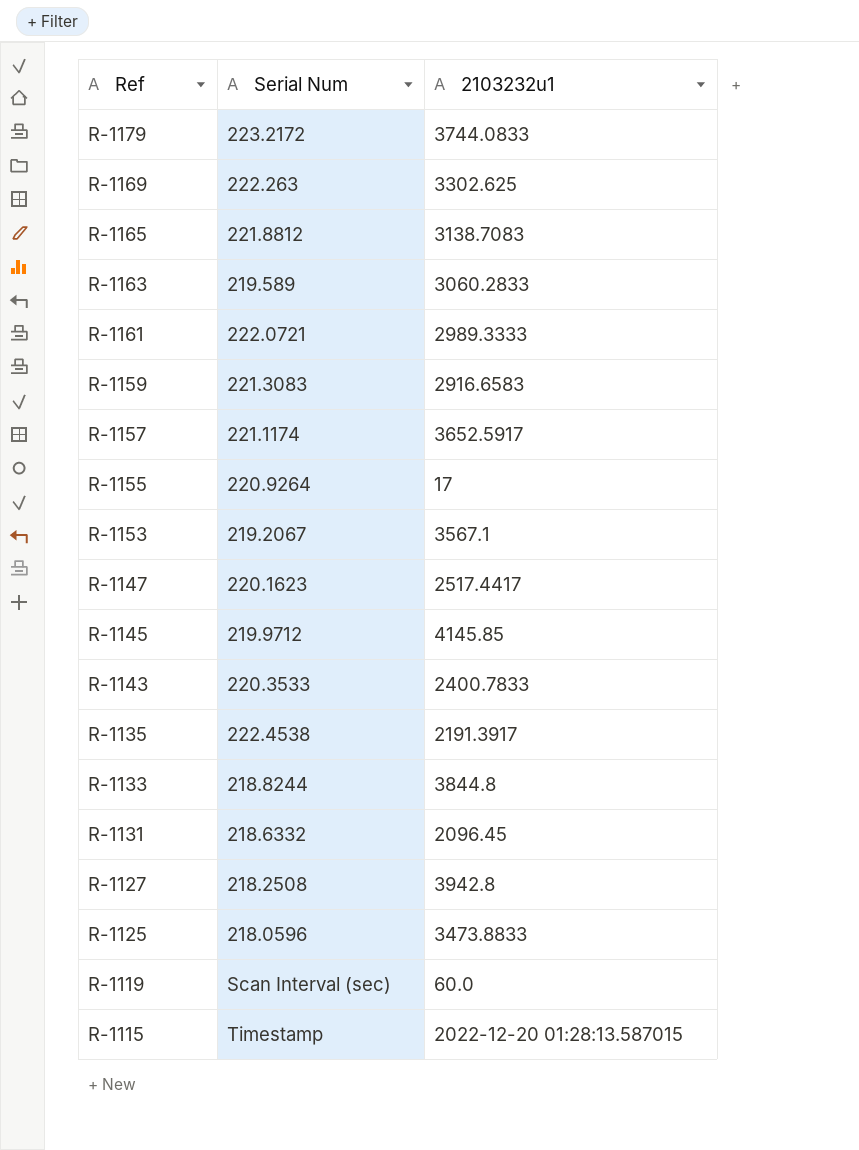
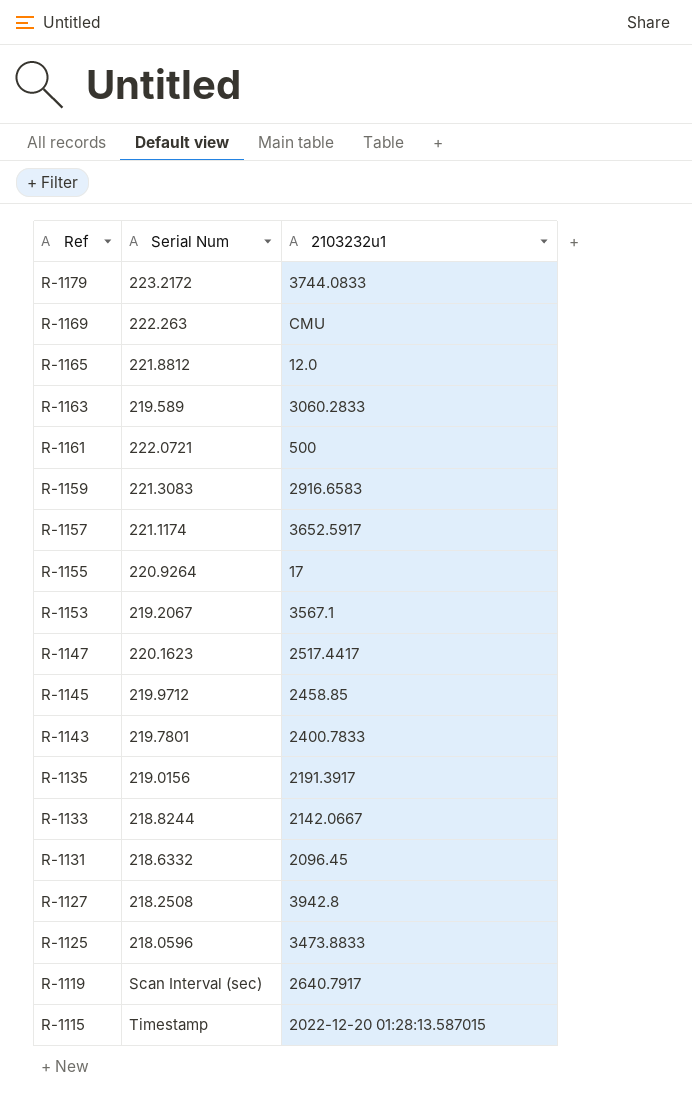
R-1169 | 2103232u1: 3302.625 -> CMU
R-1165 | 2103232u1: 3138.7083 -> 12.0
R-1161 | 2103232u1: 2989.3333 -> 500
R-1145 | 2103232u1: 4145.85 -> 2458.85
R-1143 | Serial Num: 220.3533 -> 219.7801
R-1135 | Serial Num: 222.4538 -> 219.0156
R-1133 | 2103232u1: 3844.8 -> 2142.0667
R-1119 | 2103232u1: 60.0 -> 2640.7917

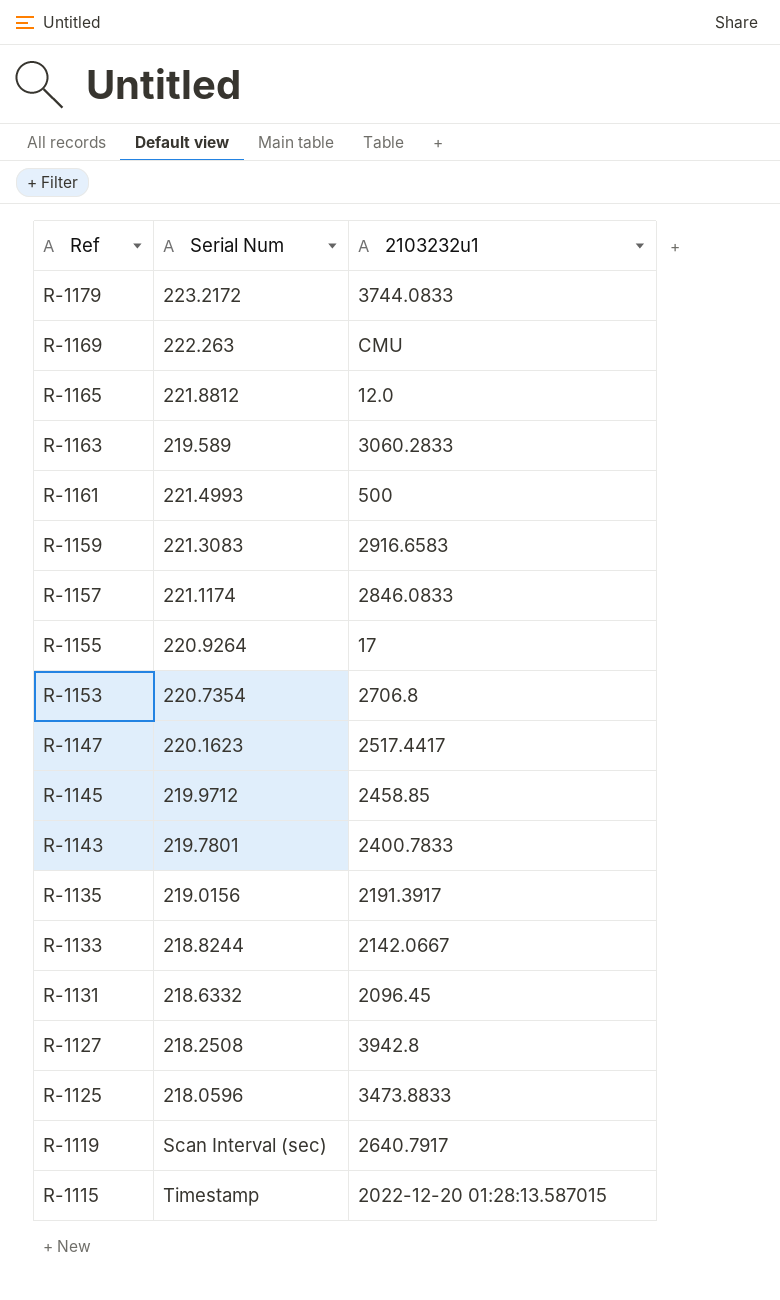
R-1161 | Serial Num: 222.0721 -> 221.4993
R-1157 | 2103232u1: 3652.5917 -> 2846.0833
R-1153 | Serial Num: 219.2067 -> 220.7354
R-1153 | 2103232u1: 3567.1 -> 2706.8

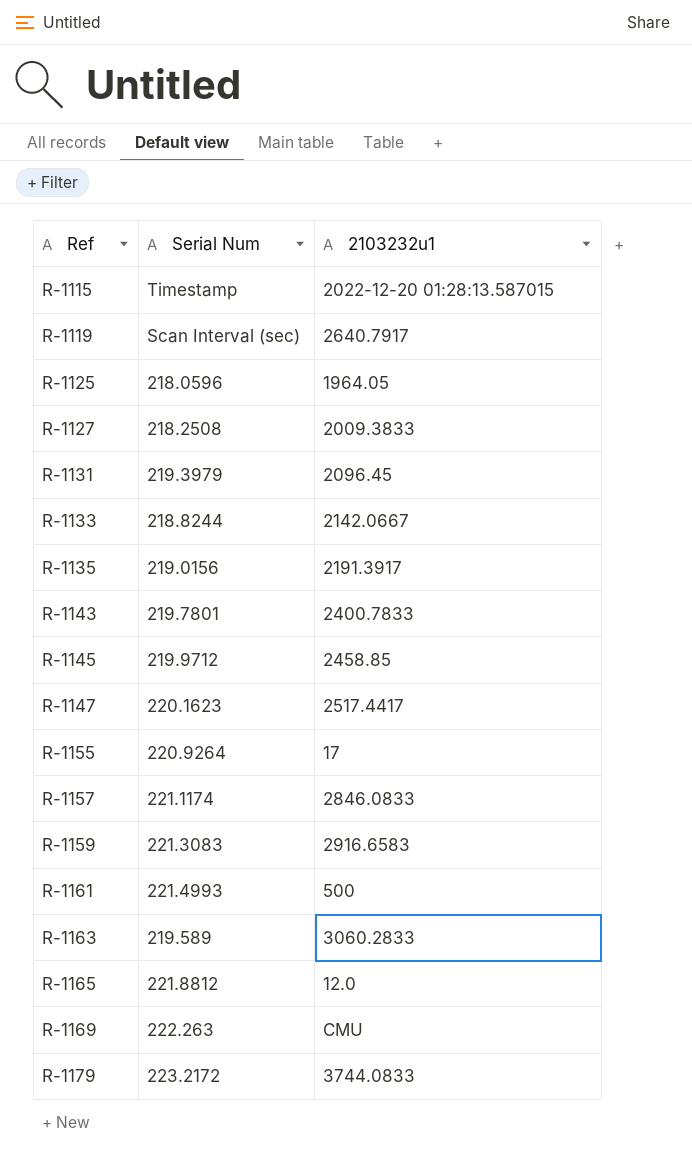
row order: Ref descending -> Ref ascending
row R-1153: 220.7354 | 2706.8 -> none
R-1125 | 2103232u1: 3473.8833 -> 1964.05
R-1127 | 2103232u1: 3942.8 -> 2009.3833
R-1131 | Serial Num: 218.6332 -> 219.3979

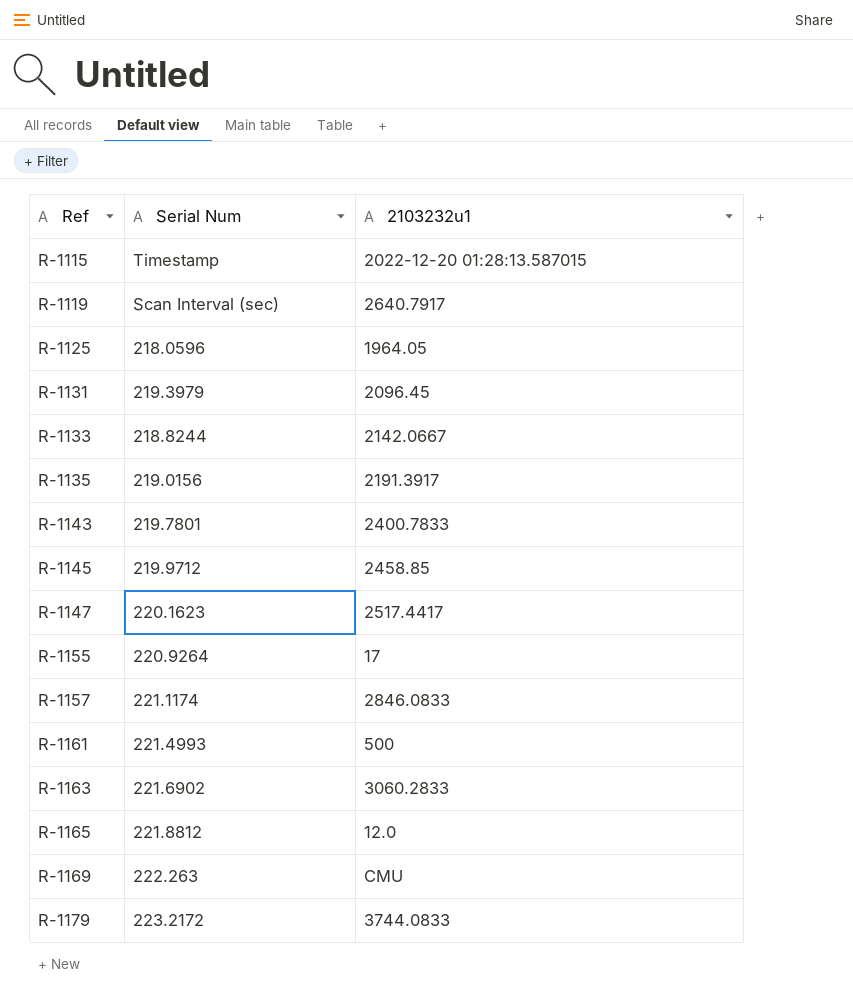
row R-1127: 218.2508 | 2009.3833 -> none
row R-1159: 221.3083 | 2916.6583 -> none
R-1163 | Serial Num: 219.589 -> 221.6902

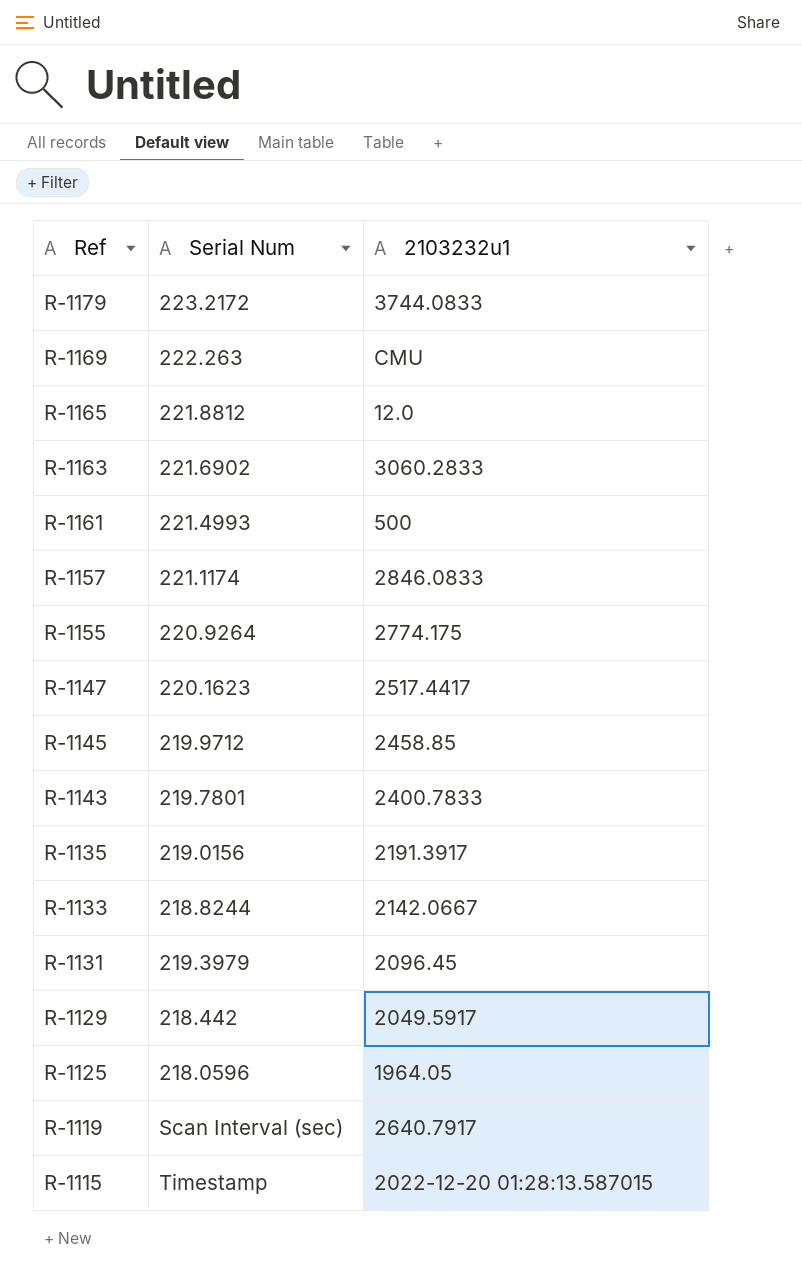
row order: Ref ascending -> Ref descending
R-1155 | 2103232u1: 17 -> 2774.175
row R-1129: none -> 218.442 | 2049.5917

